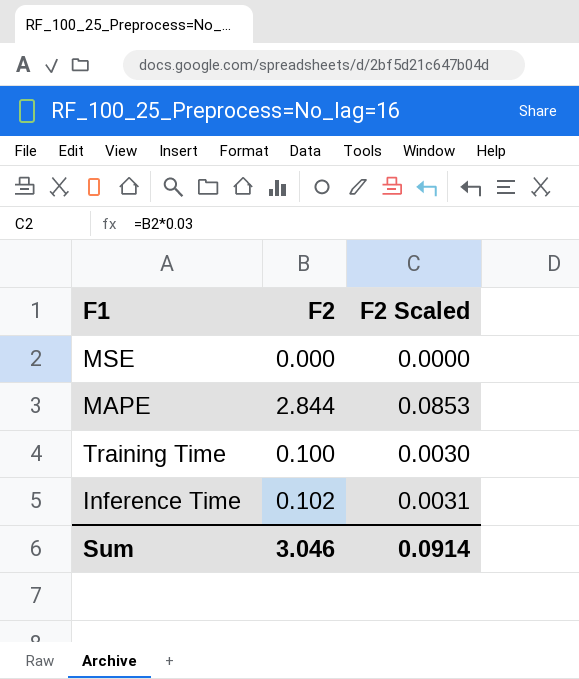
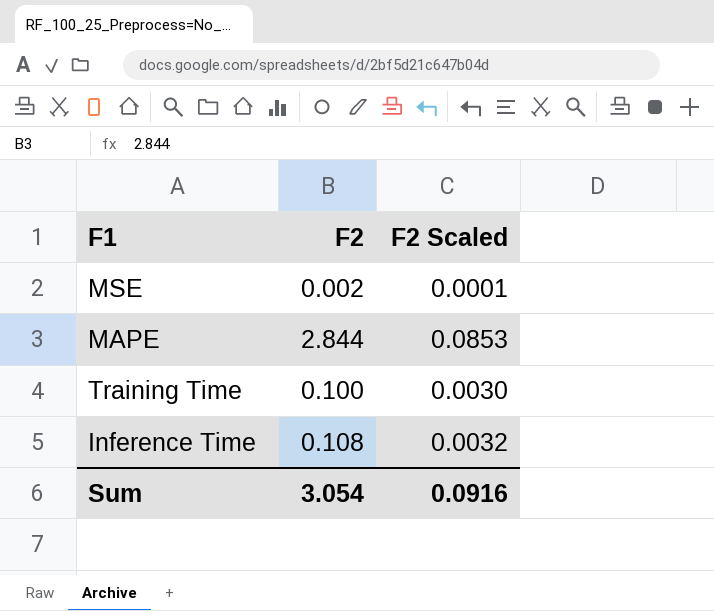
MSE | F2: 0.000 -> 0.002
MSE | F2 Scaled: 0.0000 -> 0.0001
Inference Time | F2: 0.102 -> 0.108
Inference Time | F2 Scaled: 0.0031 -> 0.0032
Sum | F2: 3.046 -> 3.054
Sum | F2 Scaled: 0.0914 -> 0.0916

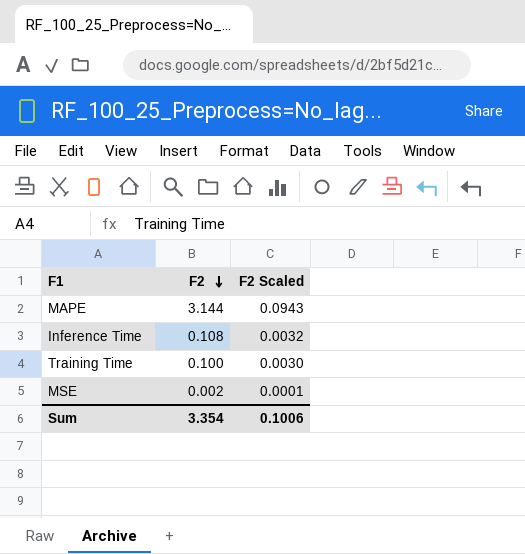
row order: none -> F2 descending
MAPE | F2: 2.844 -> 3.144
MAPE | F2 Scaled: 0.0853 -> 0.0943
Sum | F2: 3.054 -> 3.354
Sum | F2 Scaled: 0.0916 -> 0.1006

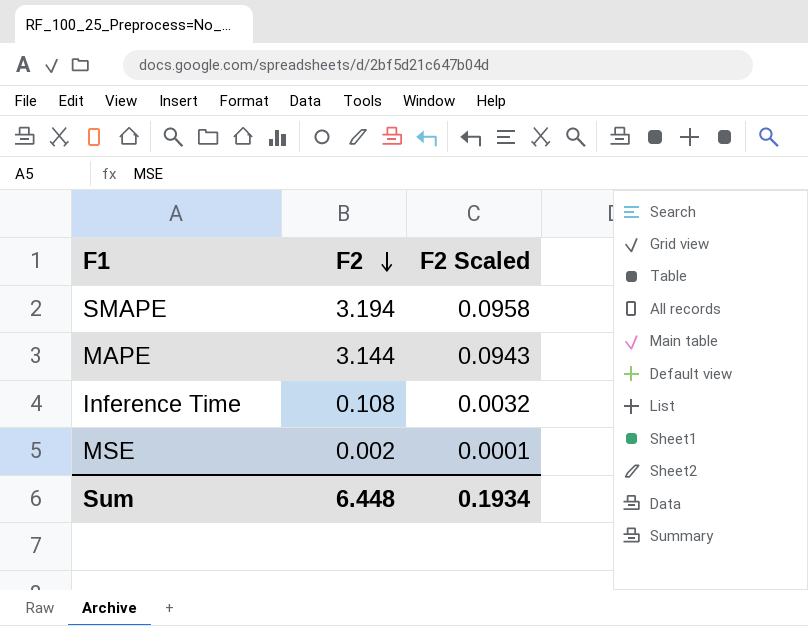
row Training Time: 0.100 | 0.0030 -> none
row SMAPE: none -> 3.194 | 0.0958
Sum | F2: 3.354 -> 6.448
Sum | F2 Scaled: 0.1006 -> 0.1934

